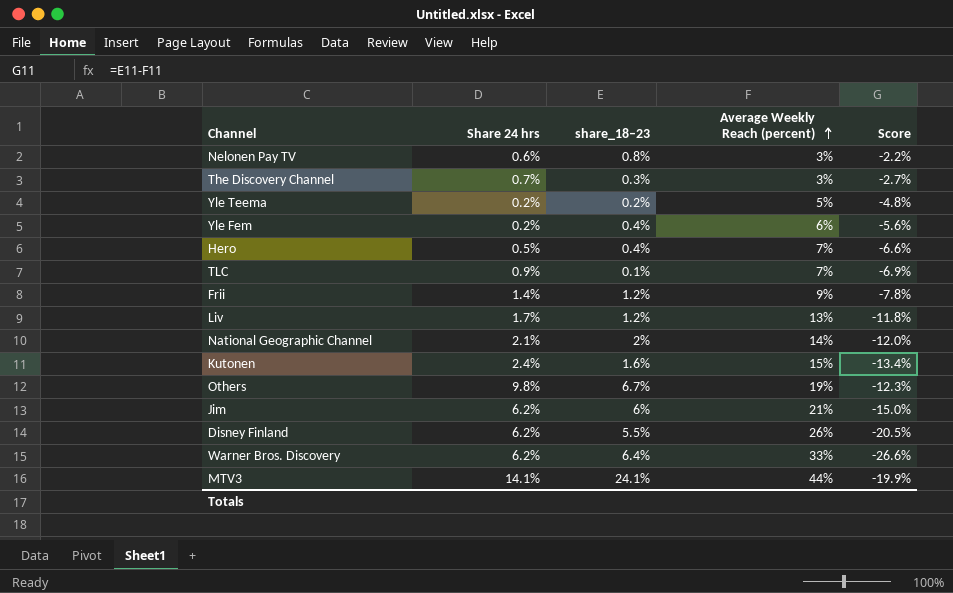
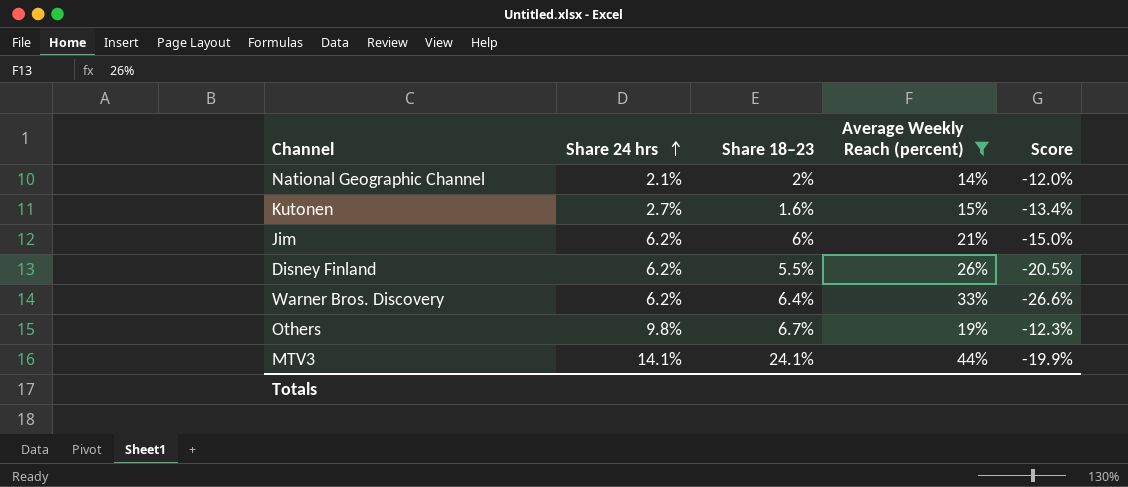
filter: none -> Average Weekly Reach (percent) >= 14%
row order: Average Weekly Reach (percent) ascending -> Share 24 hrs ascending
column name: share_18–23 -> Share 18–23
Kutonen | Share 24 hrs: 2.4% -> 2.7%

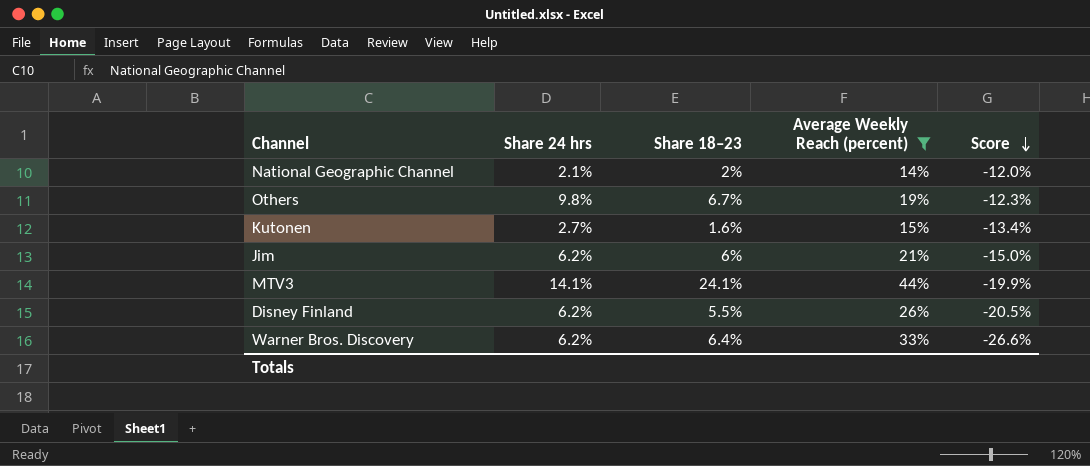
row order: Share 24 hrs ascending -> Score descending

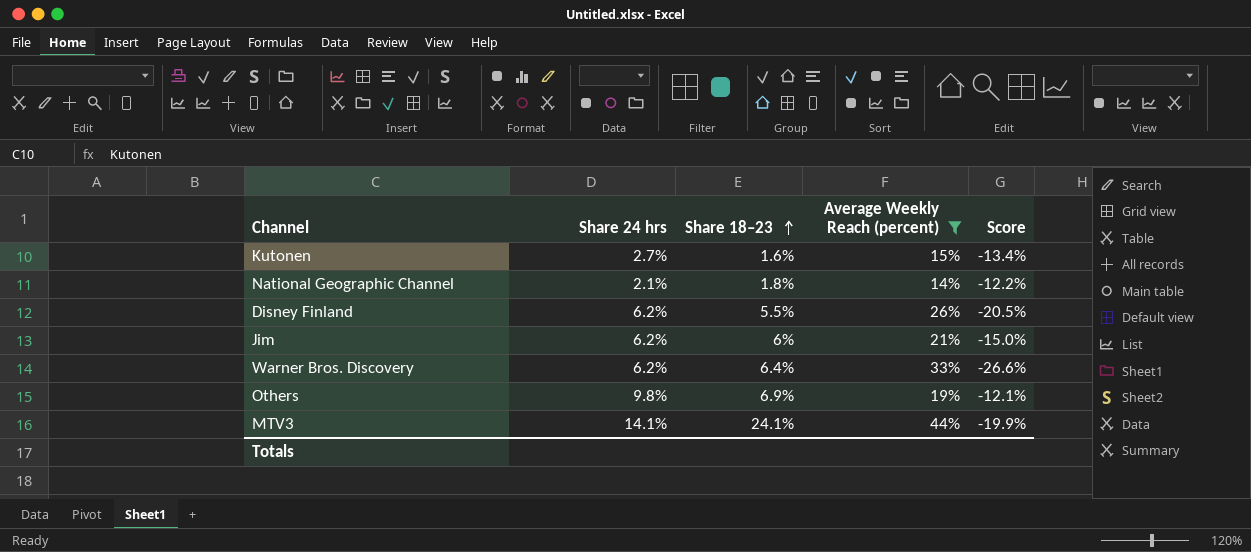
row order: Score descending -> Share 18–23 ascending
National Geographic Channel | Share 18–23: 2% -> 1.8%
National Geographic Channel | Score: -12.0% -> -12.2%
Others | Share 18–23: 6.7% -> 6.9%
Others | Score: -12.3% -> -12.1%

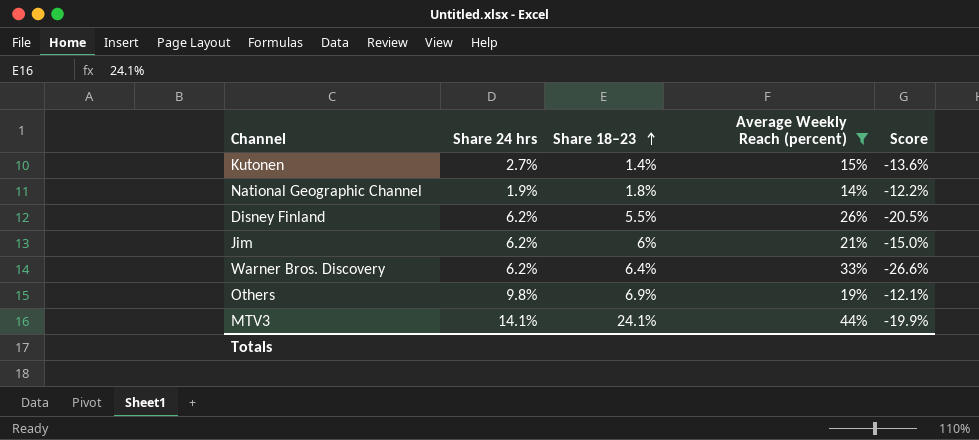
Kutonen | Share 18–23: 1.6% -> 1.4%
Kutonen | Score: -13.4% -> -13.6%
National Geographic Channel | Share 24 hrs: 2.1% -> 1.9%

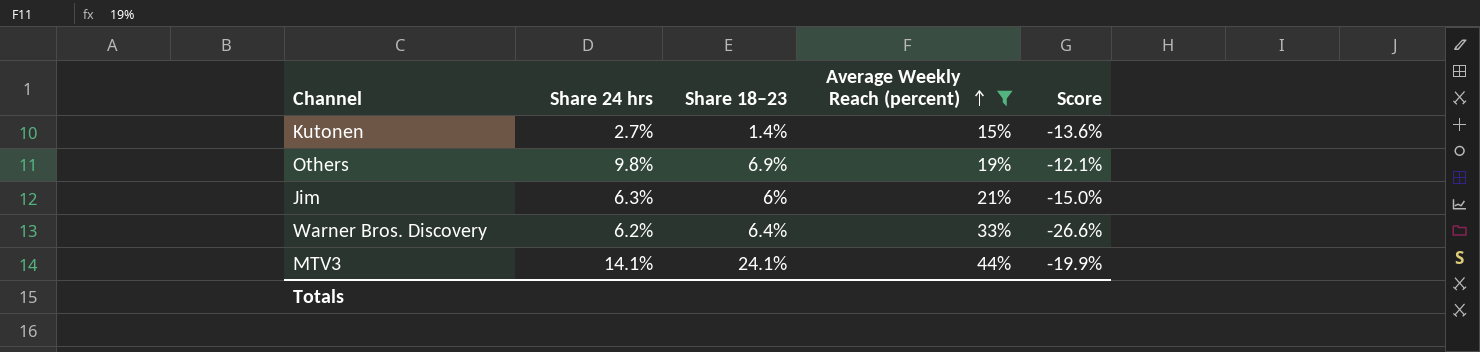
row order: Share 18–23 ascending -> Average Weekly Reach (percent) ascending
row National Geographic Channel: 1.9% | 1.8% | 14% | -12.2% -> none
row Disney Finland: 6.2% | 5.5% | 26% | -20.5% -> none
Jim | Share 24 hrs: 6.2% -> 6.3%

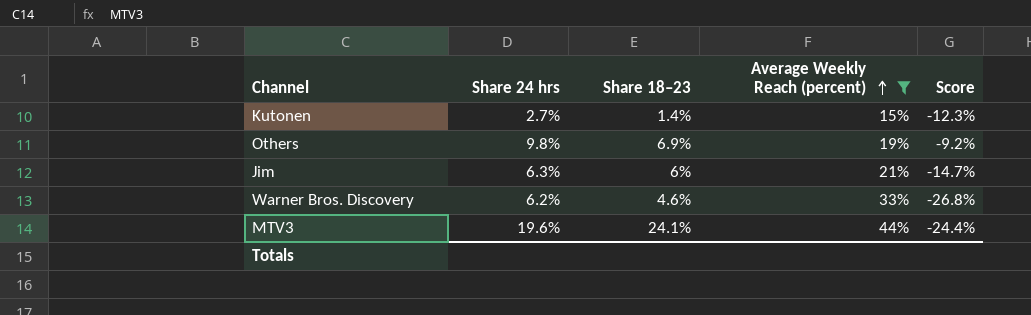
column Score | formula: [Share 18–23] - [Average Weekly Reach (percent)] -> [Share 24 hrs] - [Average Weekly Reach (percent)]
Warner Bros. Discovery | Share 18–23: 6.4% -> 4.6%
MTV3 | Share 24 hrs: 14.1% -> 19.6%

